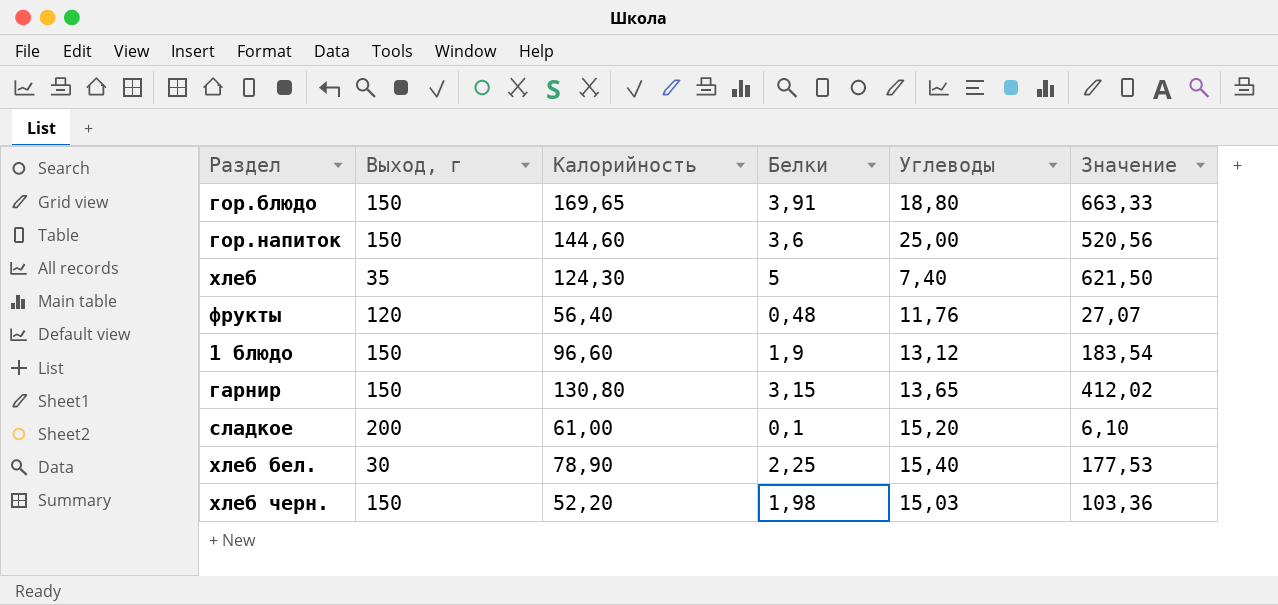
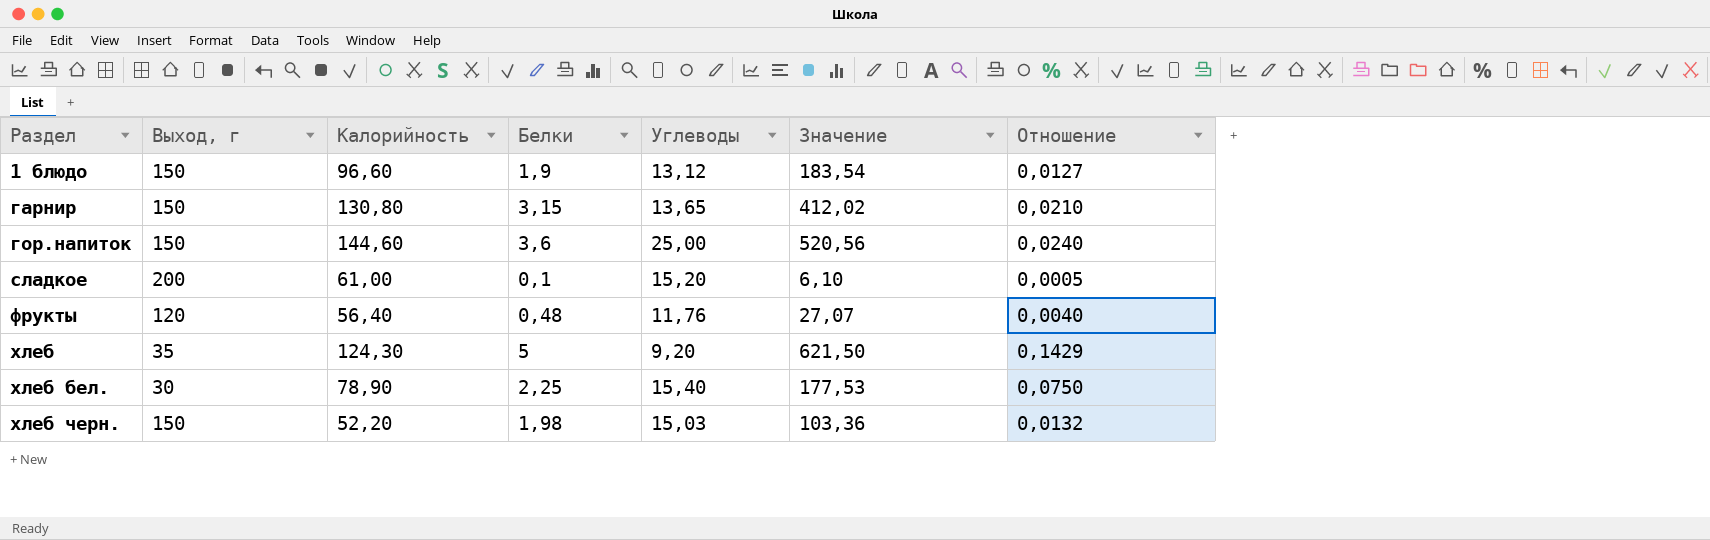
row order: none -> Раздел ascending
column Отношение | formula: none -> [Белки] / [Выход, г]
row гор.блюдо: 150 | 169,65 | 3,91 | 18,80 | 663,33 -> none
хлеб | Углеводы: 7,40 -> 9,20

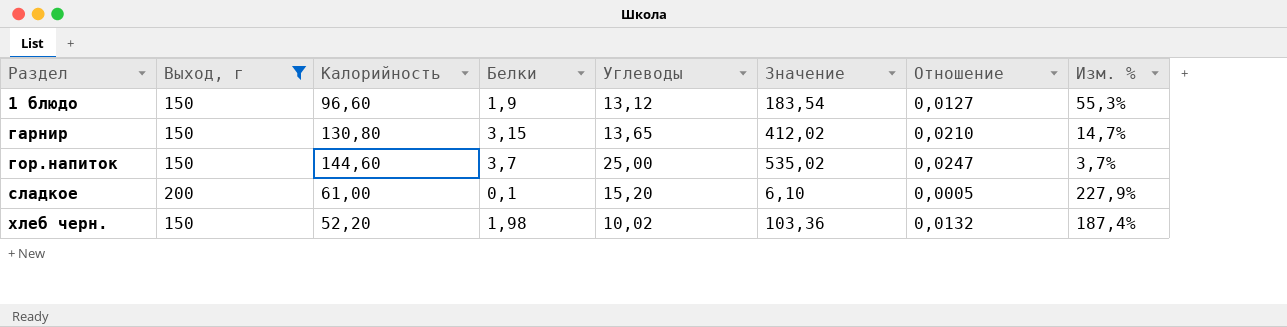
filter: none -> Выход, г >= 150
column Изм. % | formula: none -> ([Выход, г] - [Калорийность]) / [Калорийность]
гор.напиток | Белки: 3,6 -> 3,7
гор.напиток | Значение: 520,56 -> 535,02
гор.напиток | Отношение: 0,0240 -> 0,0247
хлеб черн. | Углеводы: 15,03 -> 10,02

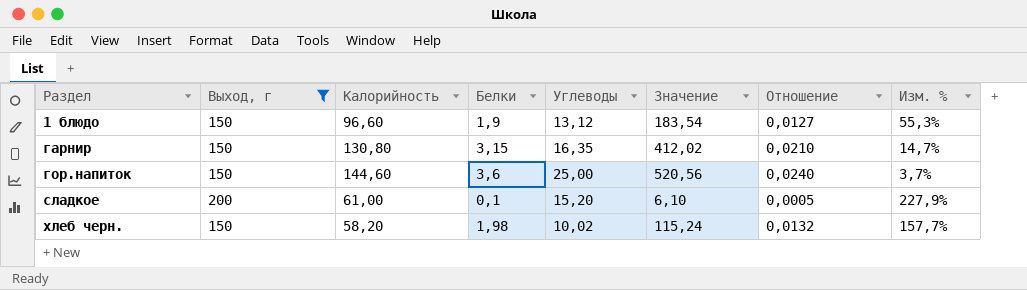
гарнир | Углеводы: 13,65 -> 16,35
гор.напиток | Белки: 3,7 -> 3,6
гор.напиток | Значение: 535,02 -> 520,56
гор.напиток | Отношение: 0,0247 -> 0,0240
хлеб черн. | Калорийность: 52,20 -> 58,20
хлеб черн. | Значение: 103,36 -> 115,24
хлеб черн. | Изм. %: 187,4% -> 157,7%

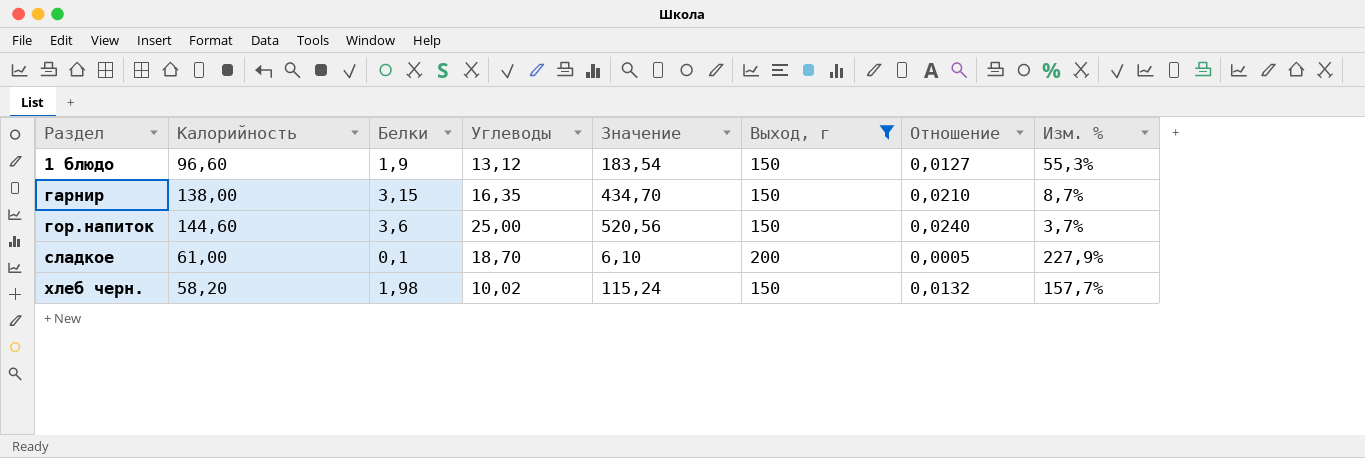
column Выход, г | position: 2 -> 6
гарнир | Калорийность: 130,80 -> 138,00
гарнир | Значение: 412,02 -> 434,70
гарнир | Изм. %: 14,7% -> 8,7%
сладкое | Углеводы: 15,20 -> 18,70

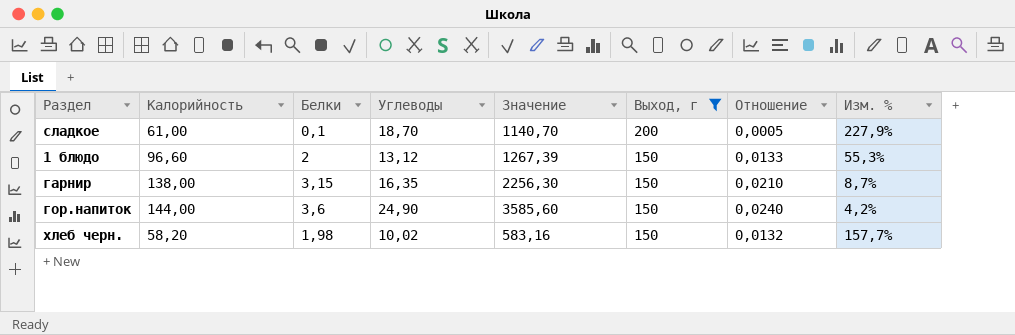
row order: Раздел ascending -> Выход, г descending
column Значение | formula: [Калорийность] * [Белки] -> [Калорийность] * [Углеводы]
1 блюдо | Белки: 1,9 -> 2
1 блюдо | Отношение: 0,0127 -> 0,0133
гор.напиток | Калорийность: 144,60 -> 144,00
гор.напиток | Углеводы: 25,00 -> 24,90
гор.напиток | Изм. %: 3,7% -> 4,2%

